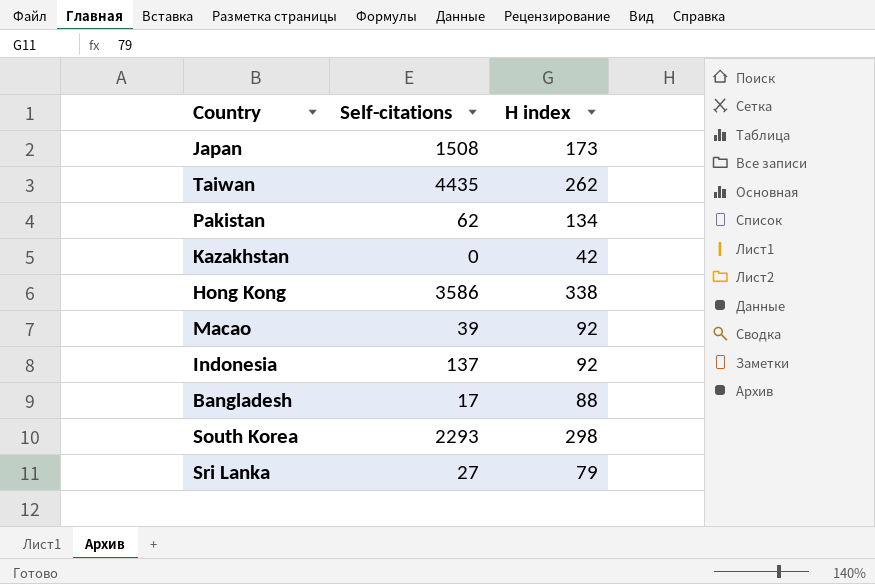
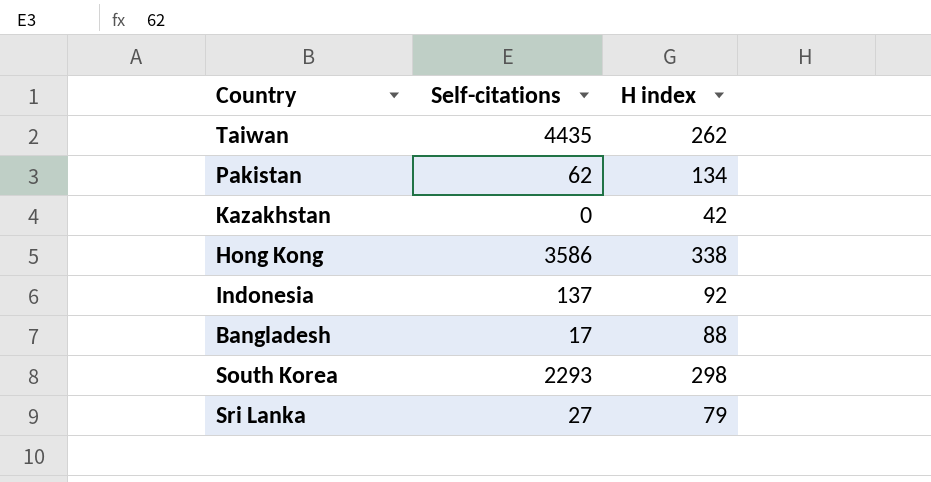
row Japan: 1508 | 173 -> none
row Macao: 39 | 92 -> none

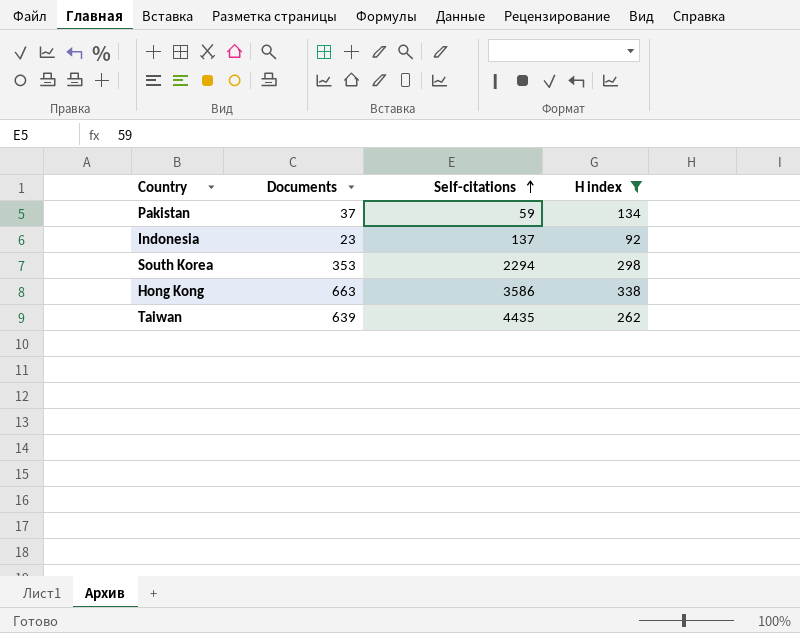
filter: none -> H index >= 92
row order: none -> Self-citations ascending
column Documents | position: none -> 2
Pakistan | Self-citations: 62 -> 59
South Korea | Self-citations: 2293 -> 2294

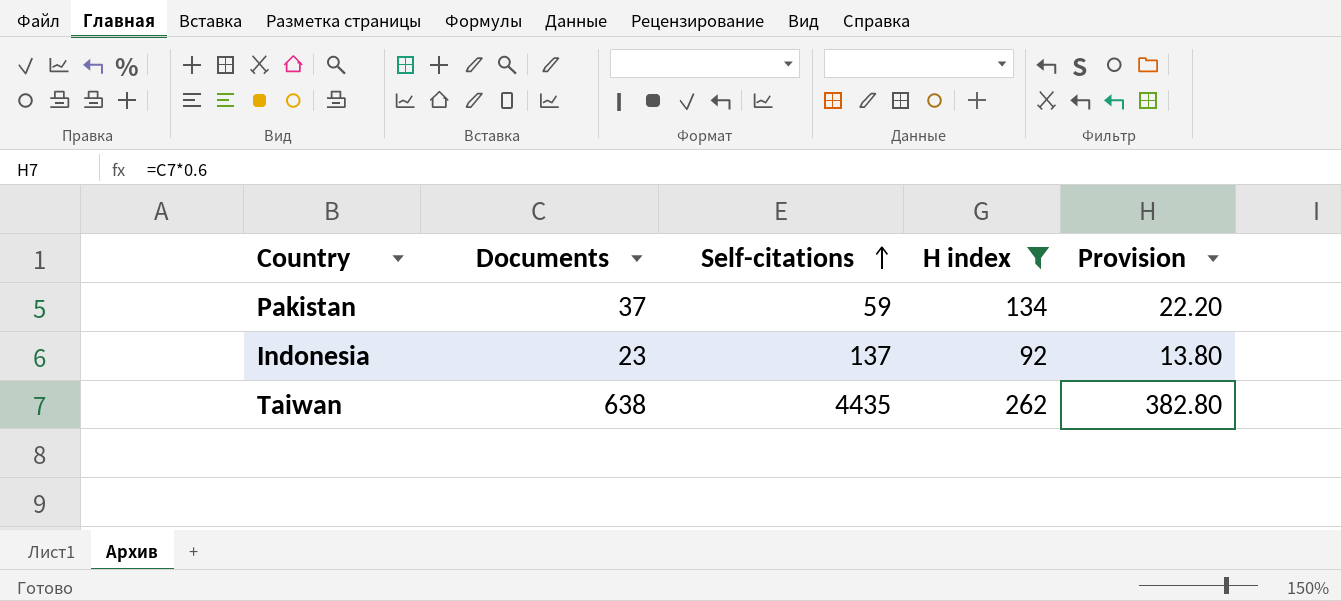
column Provision | formula: none -> [Documents] * 0.6
row South Korea: 353 | 2294 | 298 -> none
row Hong Kong: 663 | 3586 | 338 -> none
Taiwan | Documents: 639 -> 638

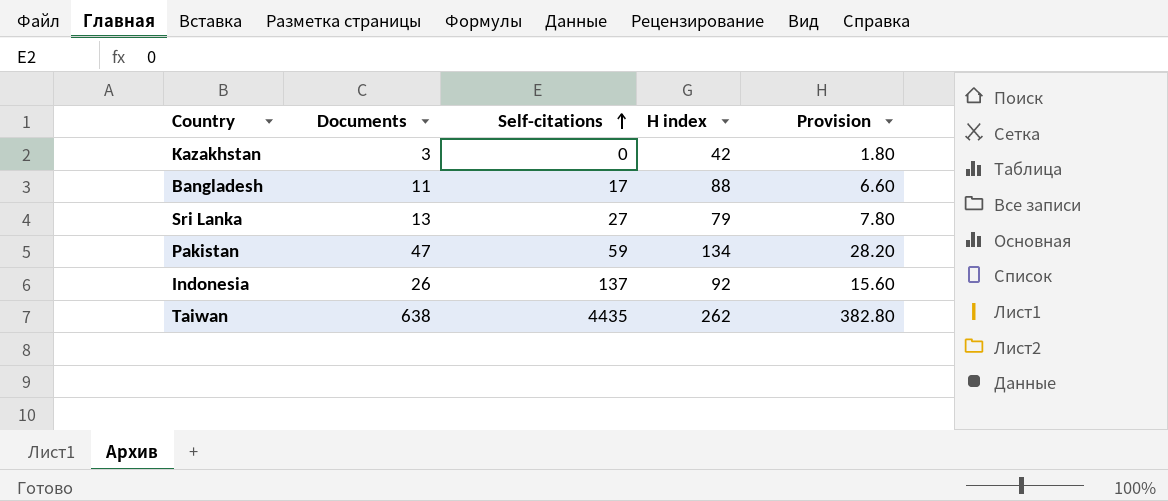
filter: H index >= 92 -> none
Pakistan | Documents: 37 -> 47
Pakistan | Provision: 22.20 -> 28.20
Indonesia | Documents: 23 -> 26
Indonesia | Provision: 13.80 -> 15.60

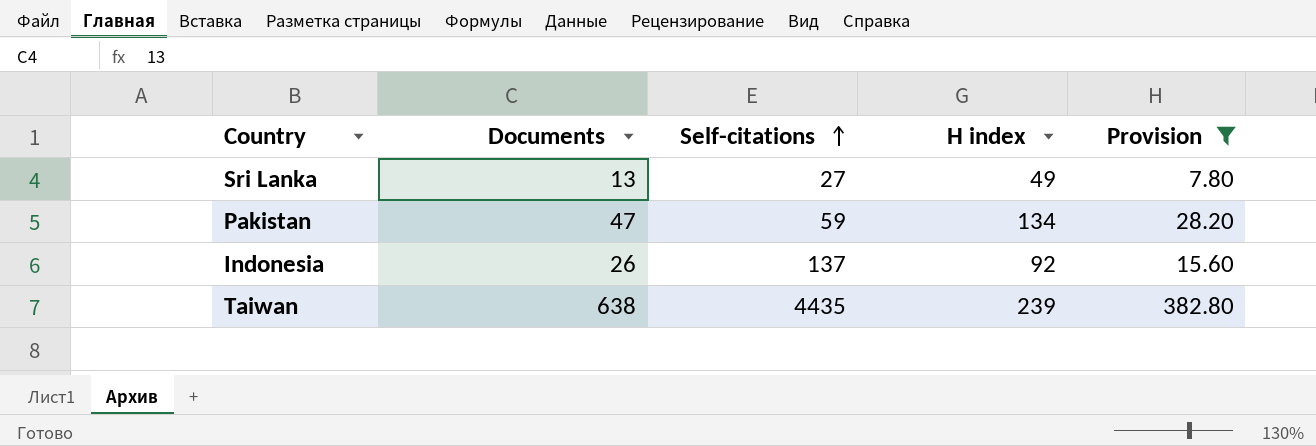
filter: none -> Provision >= 7.80
Sri Lanka | H index: 79 -> 49
Taiwan | H index: 262 -> 239

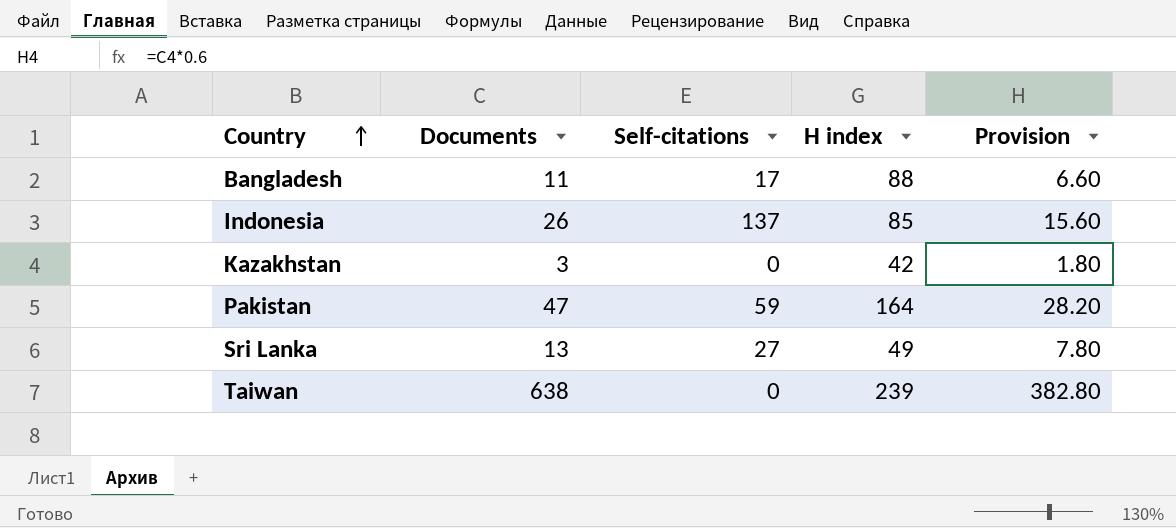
filter: Provision >= 7.80 -> none
row order: Self-citations ascending -> Country ascending
Indonesia | H index: 92 -> 85
Pakistan | H index: 134 -> 164
Taiwan | Self-citations: 4435 -> 0

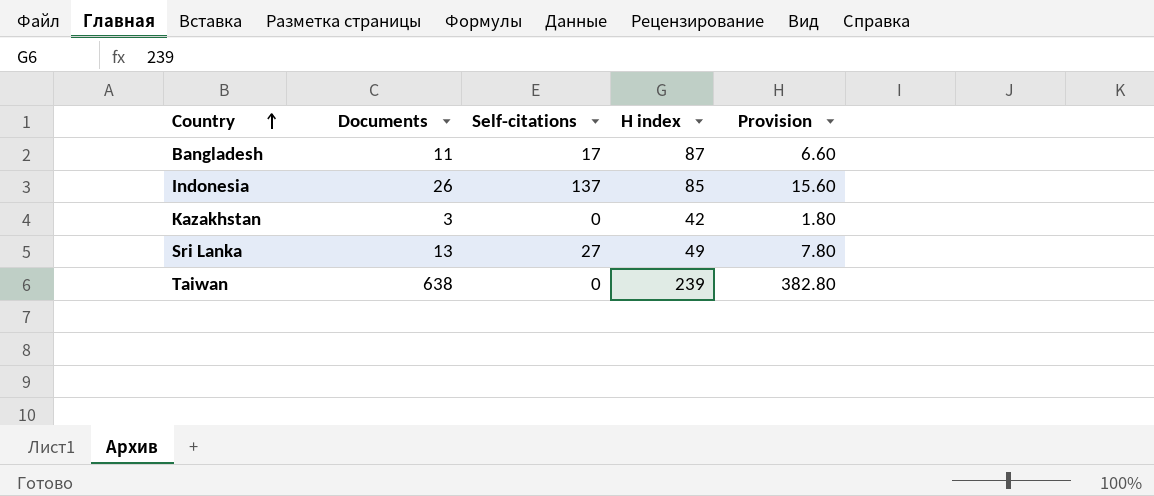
row Pakistan: 47 | 59 | 164 | 28.20 -> none
Bangladesh | H index: 88 -> 87

